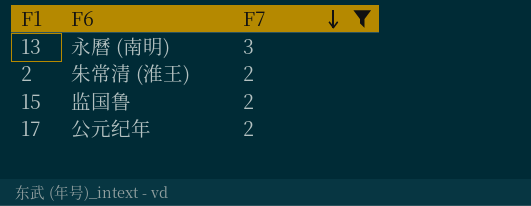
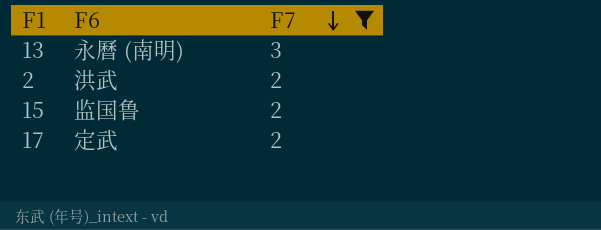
2 | F6: 朱常清 (淮王) -> 洪武
17 | F6: 公元纪年 -> 定武

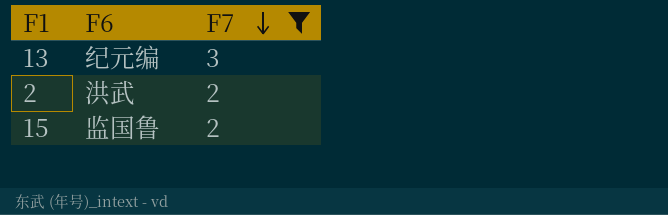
row 17: 定武 | 2 -> none
13 | F6: 永曆 (南明) -> 纪元编

